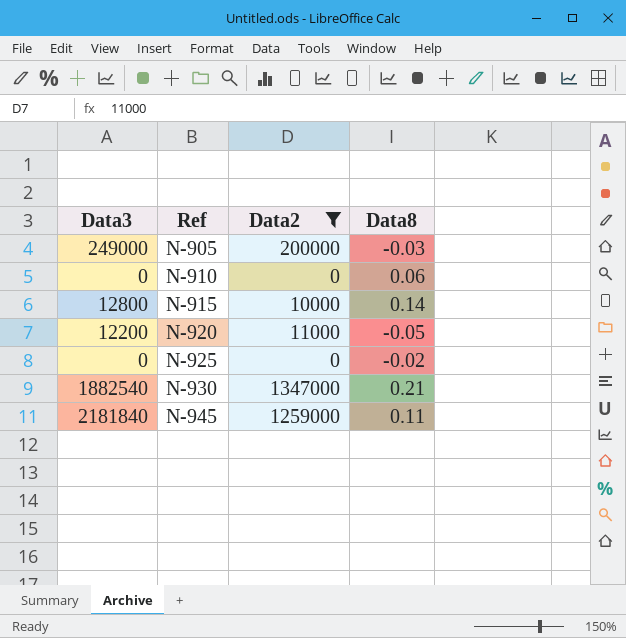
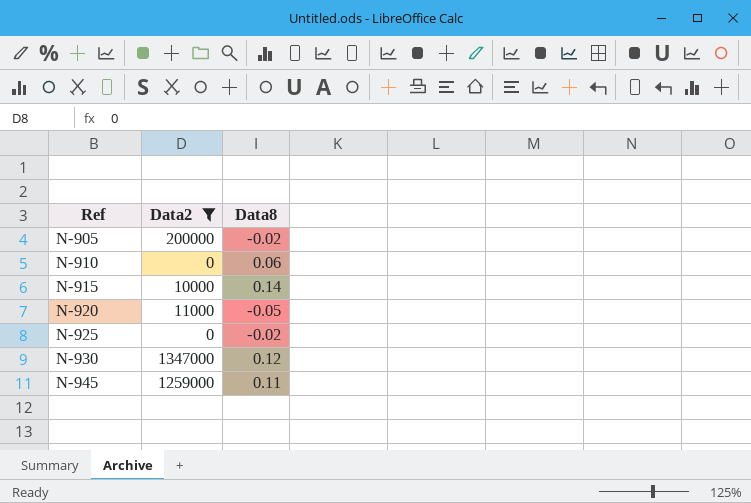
column Data3 | position: 1 -> none
N-905 | Data8: -0.03 -> -0.02
N-930 | Data8: 0.21 -> 0.12

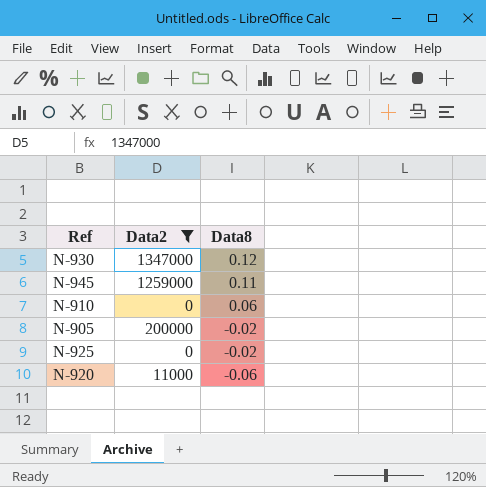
row order: Ref ascending -> Data8 descending
row N-915: 10000 | 0.14 -> none
N-920 | Data8: -0.05 -> -0.06

